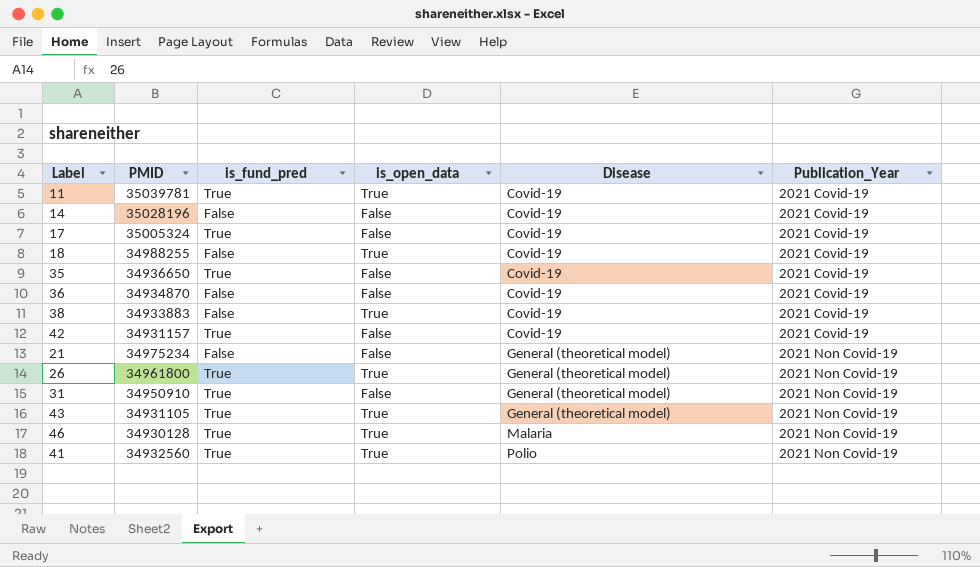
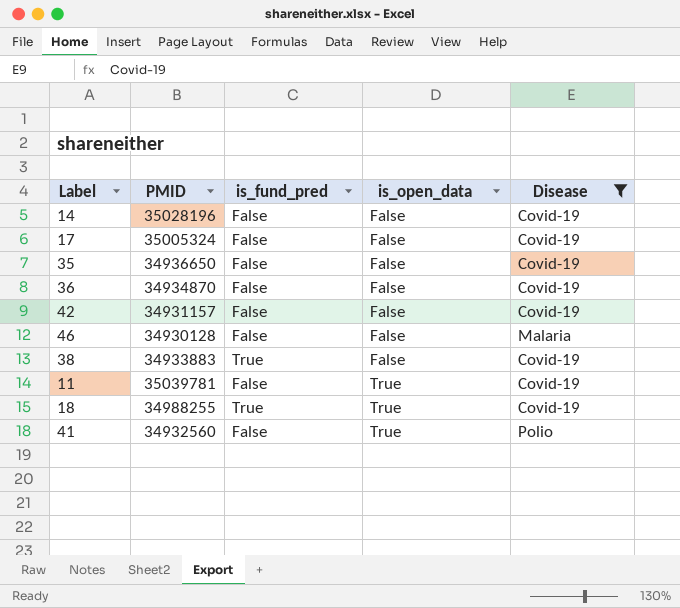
filter: none -> Disease != General (theoretical model)
row order: Disease ascending -> is_open_data ascending
column Publication_Year | position: 6 -> none
17 | is_fund_pred: True -> False
35 | is_fund_pred: True -> False
42 | is_fund_pred: True -> False
46 | is_fund_pred: True -> False
46 | is_open_data: True -> False
38 | is_fund_pred: False -> True
38 | is_open_data: True -> False
11 | is_fund_pred: True -> False
18 | is_fund_pred: False -> True
41 | is_fund_pred: True -> False

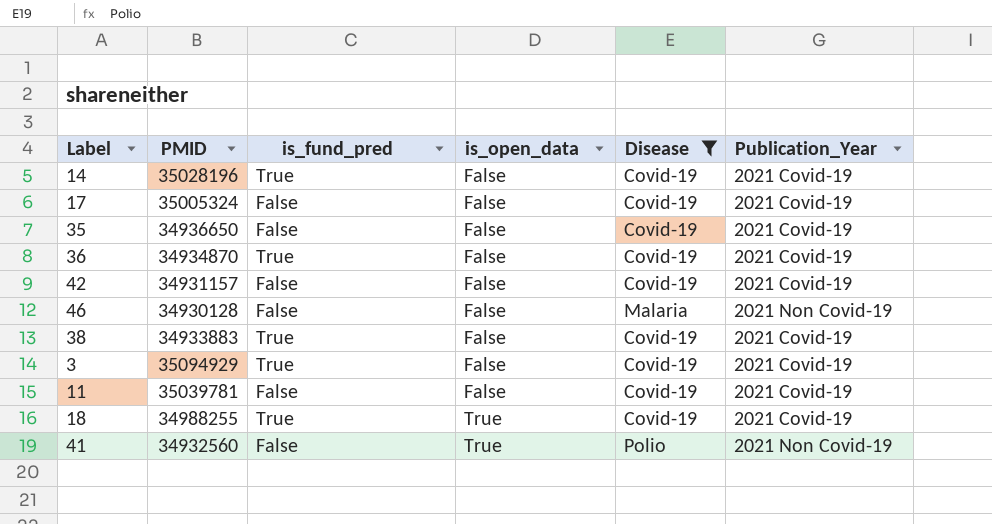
column Publication_Year | position: none -> 6
14 | is_fund_pred: False -> True
36 | is_fund_pred: False -> True
row 3: none -> 35094929 | True | False | Covid-19 | 2021 Covid-19
11 | is_open_data: True -> False

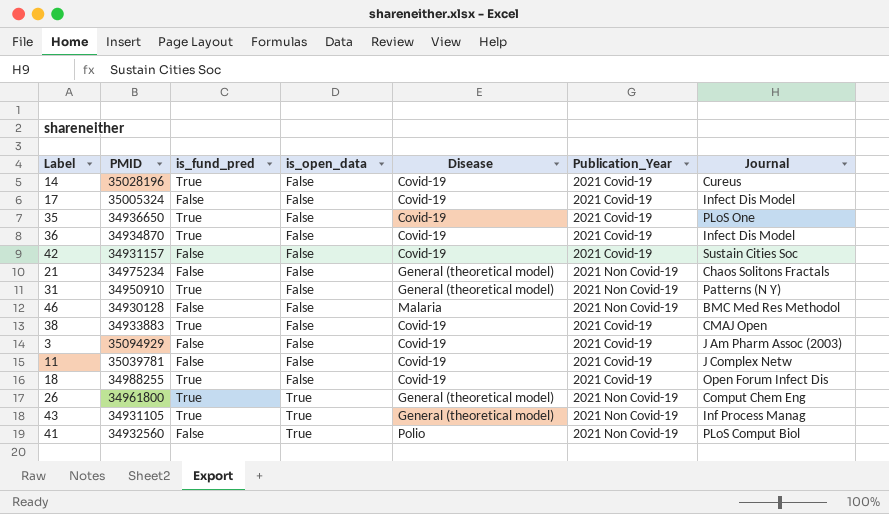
filter: Disease != General (theoretical model) -> none
column Journal | position: none -> 7
35 | is_fund_pred: False -> True
3 | is_fund_pred: True -> False
18 | is_open_data: True -> False

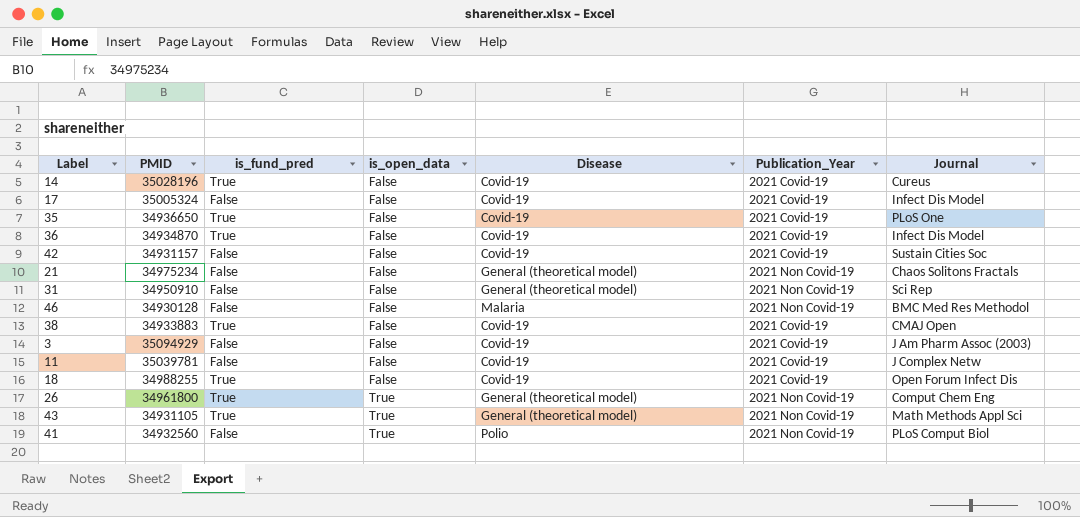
31 | is_fund_pred: True -> False
31 | Journal: Patterns (N Y) -> Sci Rep
43 | Journal: Inf Process Manag -> Math Methods Appl Sci

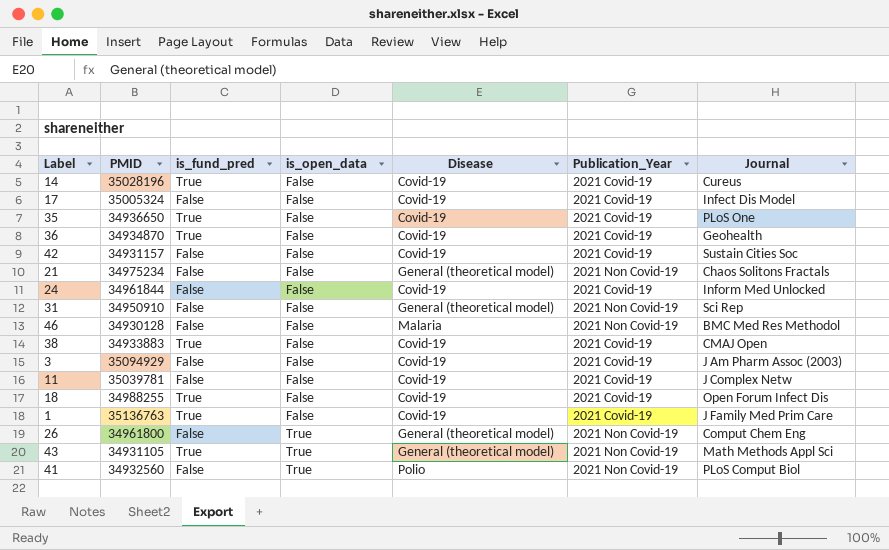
36 | Journal: Infect Dis Model -> Geohealth
row 24: none -> 34961844 | False | False | Covid-19 | 2021 Covid-19 | Inform Med Unlocked
row 1: none -> 35136763 | True | False | Covid-19 | 2021 Covid-19 | J Family Med Prim Care
26 | is_fund_pred: True -> False

